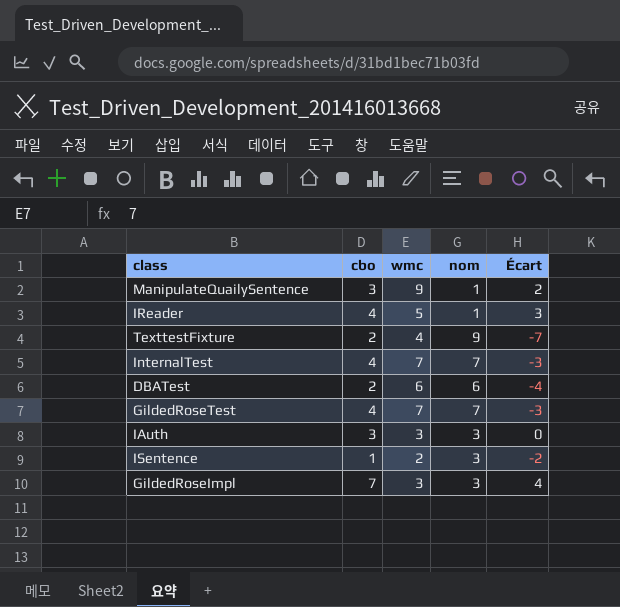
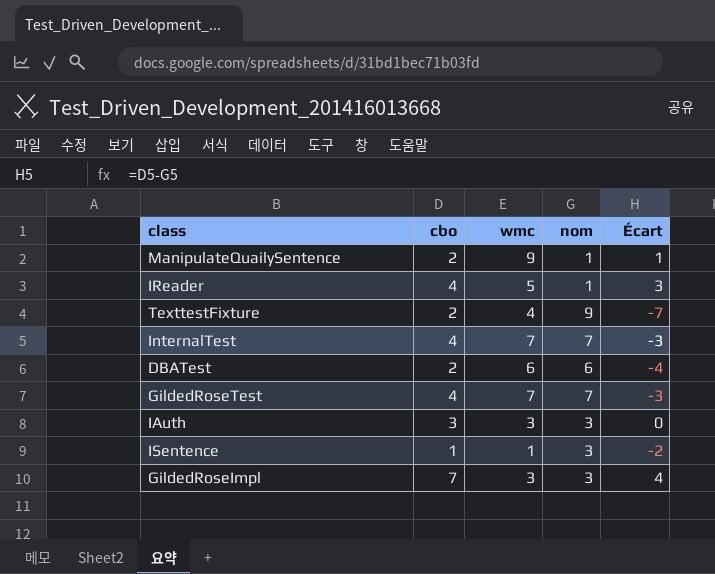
ManipulateQuailySentence | cbo: 3 -> 2
ManipulateQuailySentence | Écart: 2 -> 1
ISentence | wmc: 2 -> 1

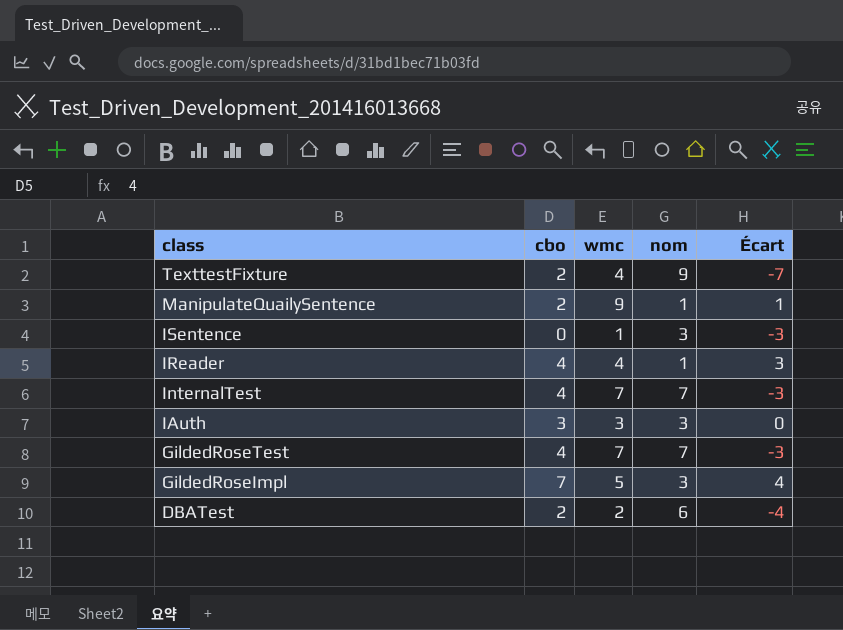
row order: none -> class descending
ISentence | cbo: 1 -> 0
ISentence | Écart: -2 -> -3
IReader | wmc: 5 -> 4
GildedRoseImpl | wmc: 3 -> 5
DBATest | wmc: 6 -> 2

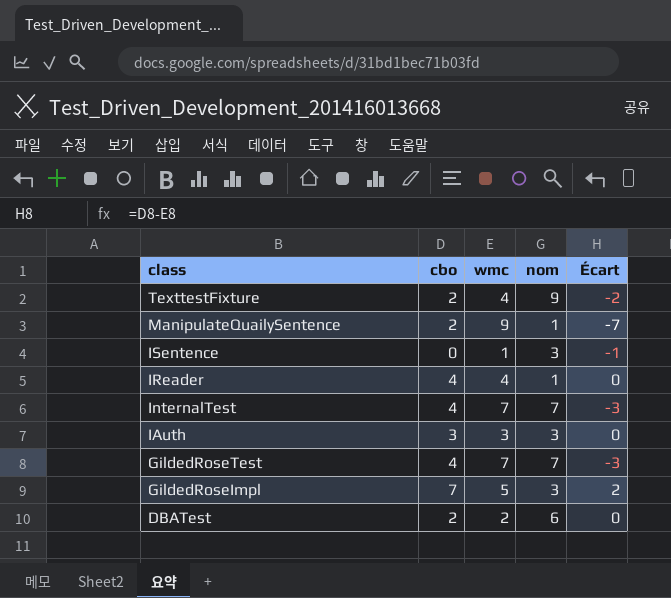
column Écart | formula: [cbo] - [nom] -> [cbo] - [wmc]

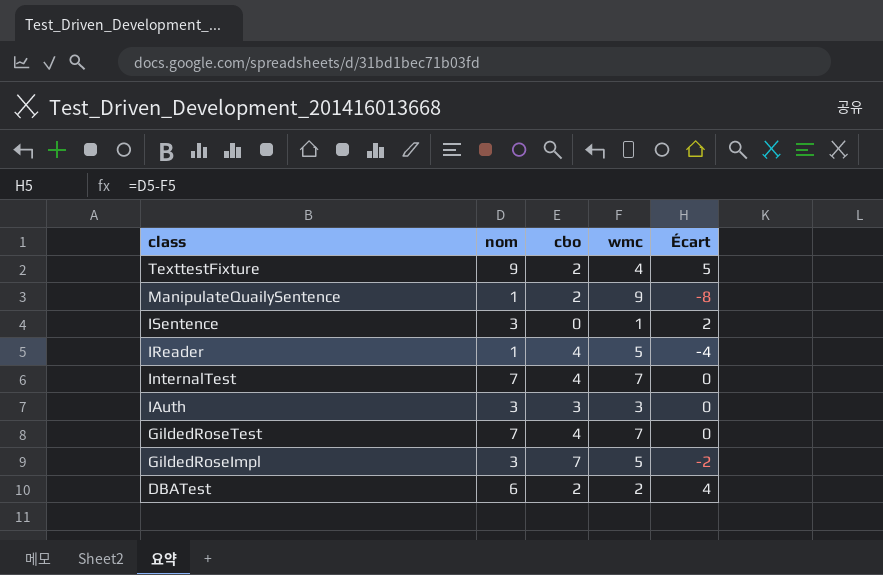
column nom | position: 4 -> 2
column Écart | formula: [cbo] - [wmc] -> [nom] - [wmc]
IReader | wmc: 4 -> 5

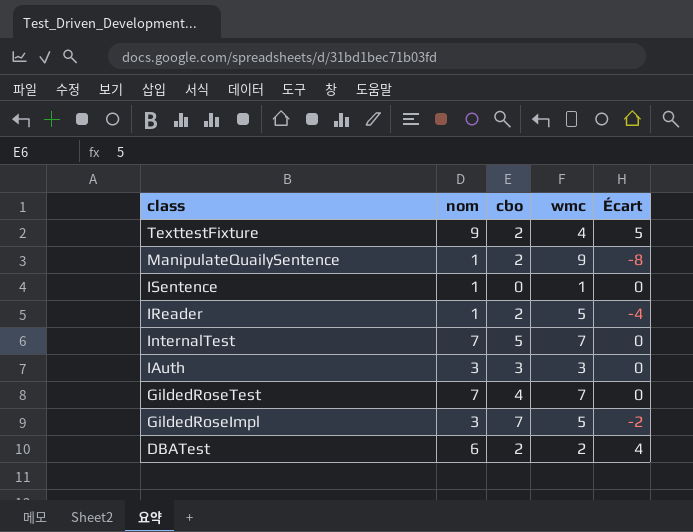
ISentence | nom: 3 -> 1
ISentence | Écart: 2 -> 0
IReader | cbo: 4 -> 2
InternalTest | cbo: 4 -> 5

